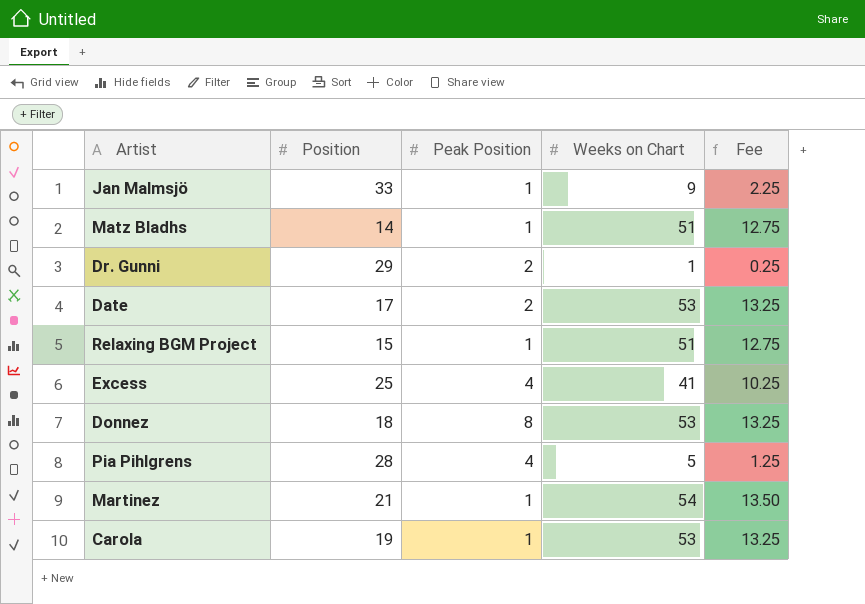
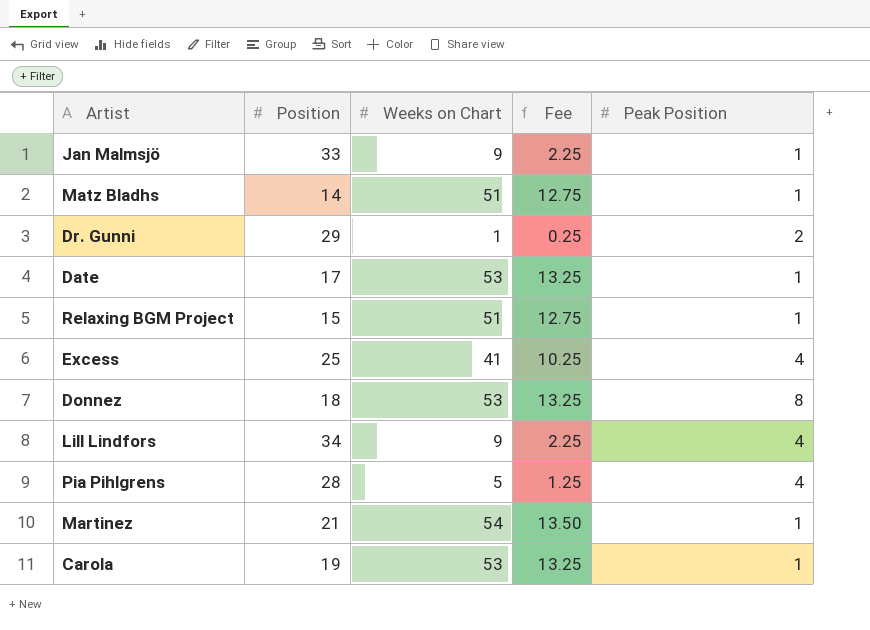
column Peak Position | position: 3 -> 5
Date | Peak Position: 2 -> 1
row Lill Lindfors: none -> 34 | 9 | 2.25 | 4

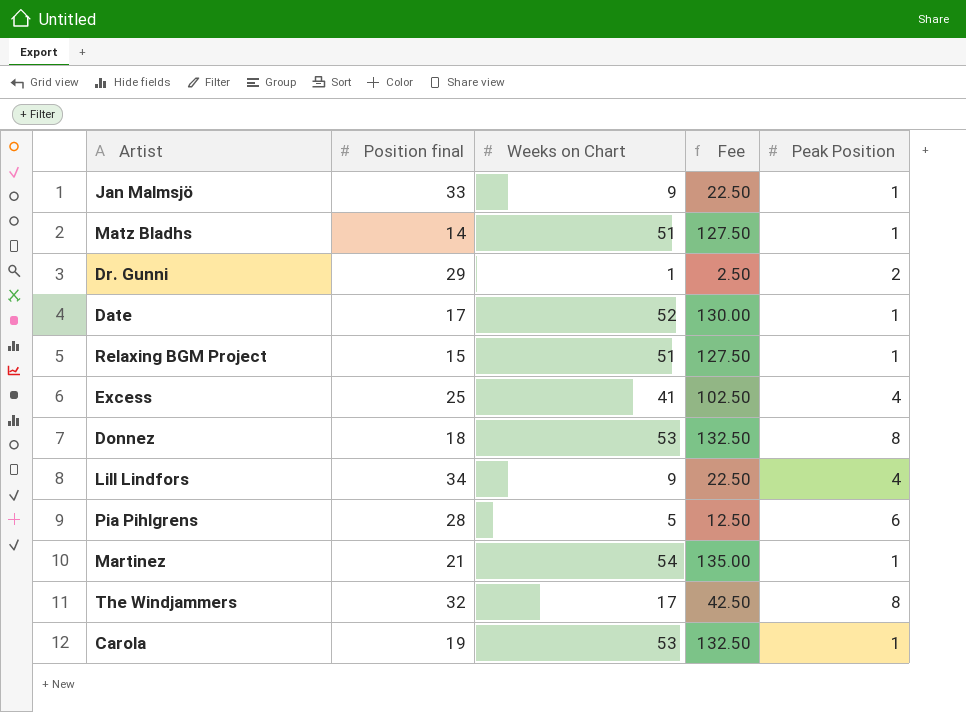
column name: Position -> Position final
column Fee | formula: [Weeks on Chart] * 0.25 -> [Weeks on Chart] * 2.5
Date | Weeks on Chart: 53 -> 52
Pia Pihlgrens | Peak Position: 4 -> 6
row The Windjammers: none -> 32 | 17 | 42.50 | 8

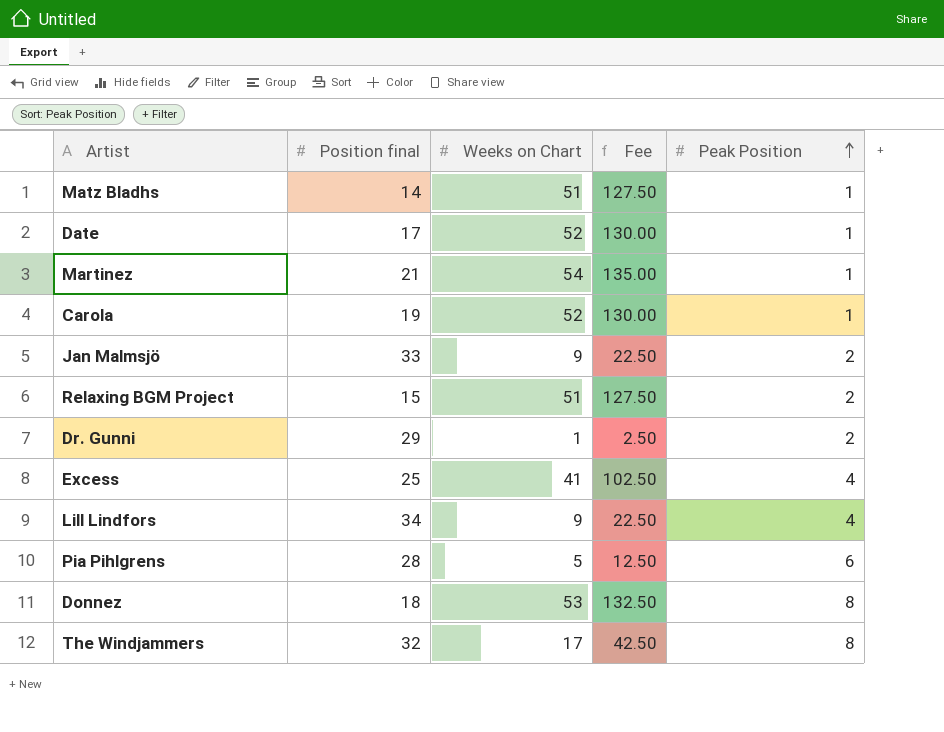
row order: none -> Peak Position ascending
Carola | Weeks on Chart: 53 -> 52
Carola | Fee: 132.50 -> 130.00
Jan Malmsjö | Peak Position: 1 -> 2
Relaxing BGM Project | Peak Position: 1 -> 2

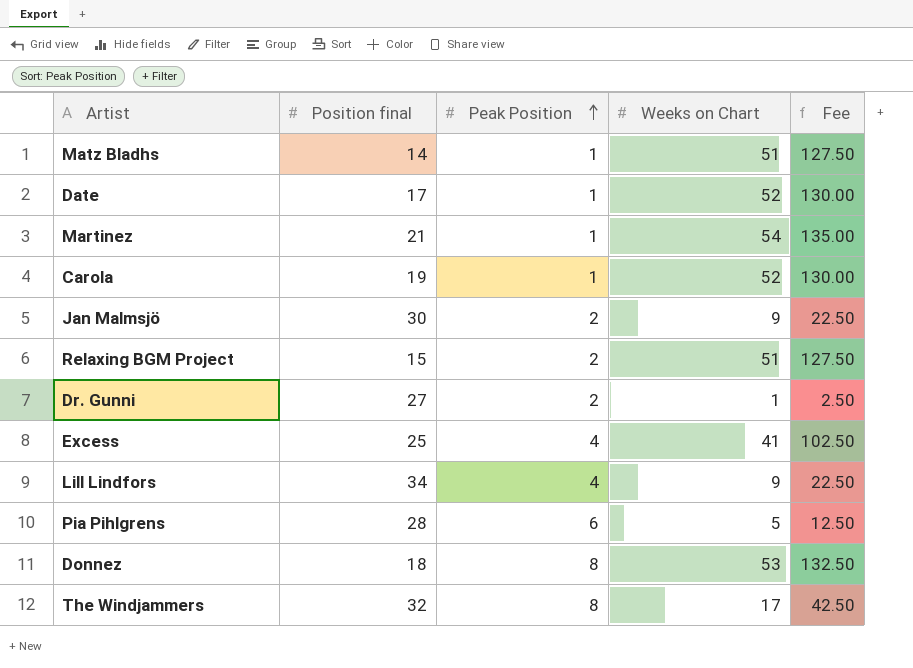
column Peak Position | position: 5 -> 3
Jan Malmsjö | Position final: 33 -> 30
Dr. Gunni | Position final: 29 -> 27

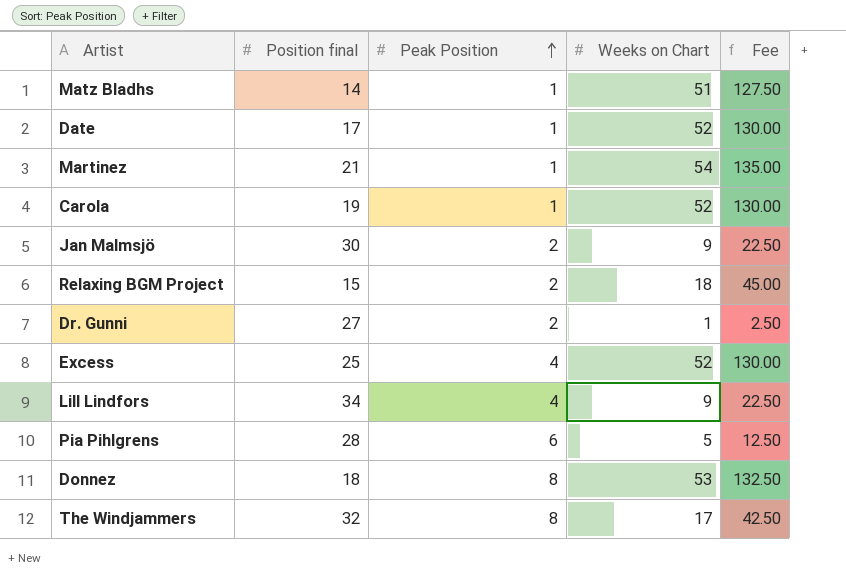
Relaxing BGM Project | Weeks on Chart: 51 -> 18
Relaxing BGM Project | Fee: 127.50 -> 45.00
Excess | Weeks on Chart: 41 -> 52
Excess | Fee: 102.50 -> 130.00

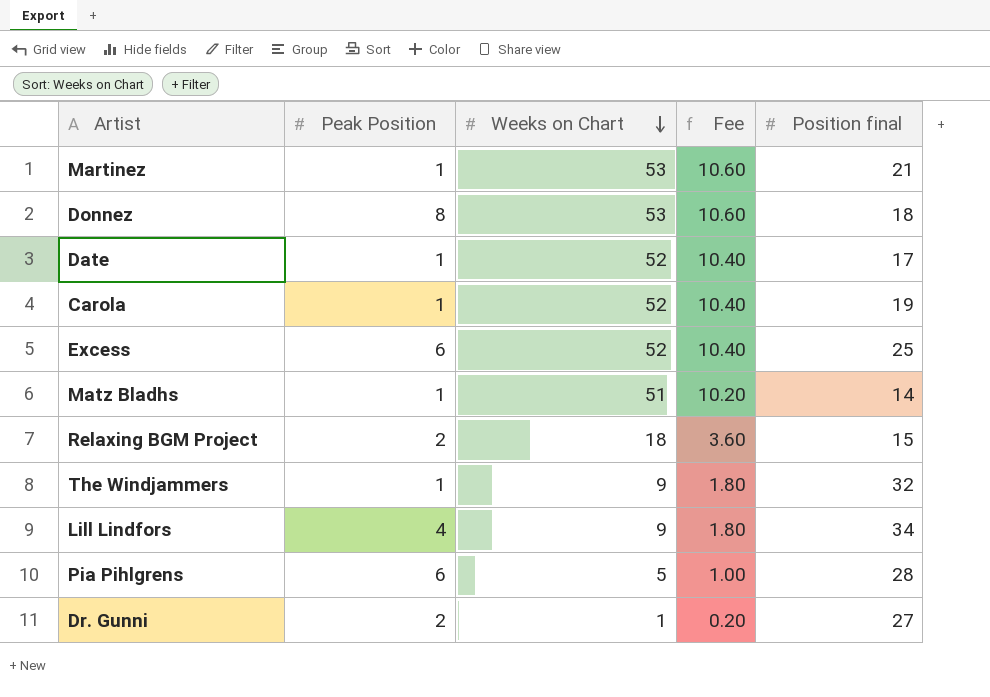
row order: Peak Position ascending -> Weeks on Chart descending
column Fee | formula: [Weeks on Chart] * 2.5 -> [Weeks on Chart] * 0.2
column Position final | position: 2 -> 5
row Jan Malmsjö: 30 | 2 | 9 | 22.50 -> none
Martinez | Weeks on Chart: 54 -> 53
Excess | Peak Position: 4 -> 6
The Windjammers | Peak Position: 8 -> 1
The Windjammers | Weeks on Chart: 17 -> 9

